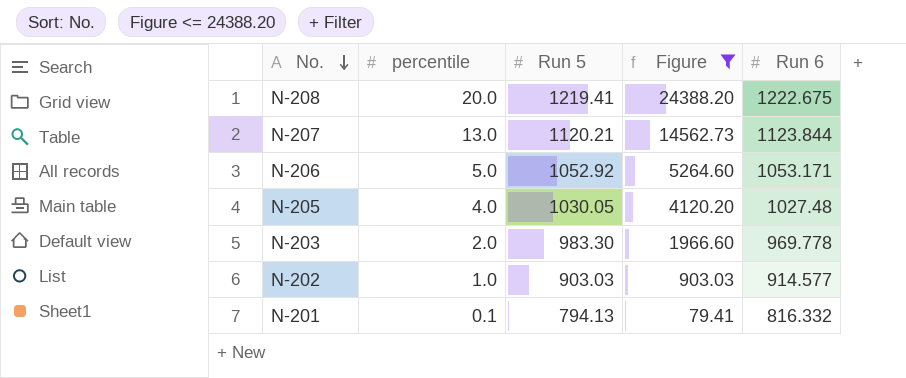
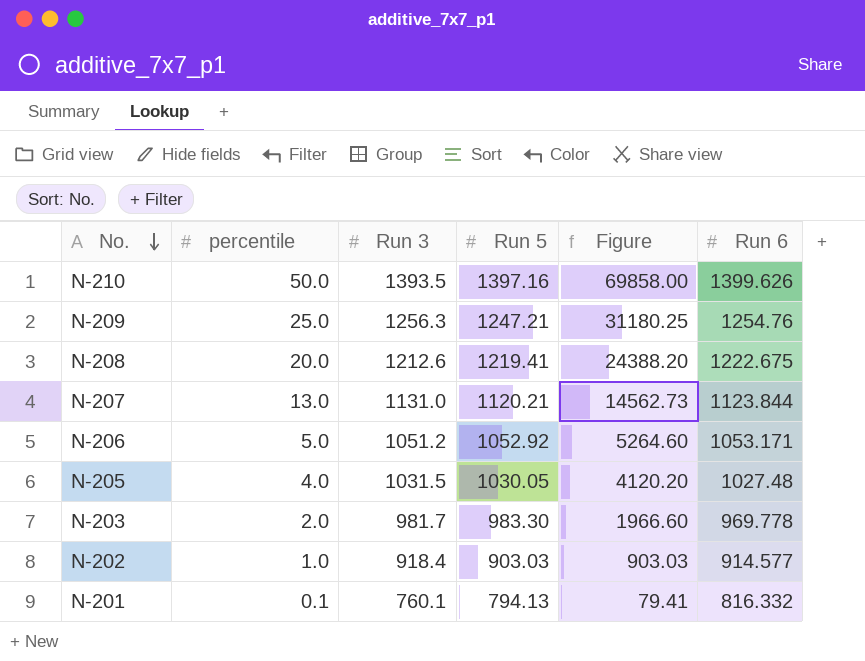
filter: Figure <= 24388.20 -> none
column Run 3 | position: none -> 3

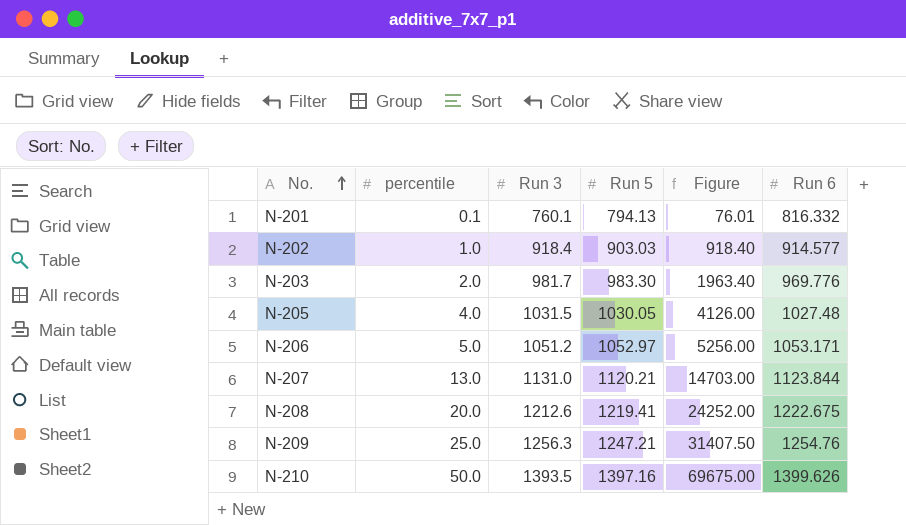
row order: No. descending -> No. ascending
column Figure | formula: [percentile] * [Run 5] -> [percentile] * [Run 3]
N-203 | Run 6: 969.778 -> 969.776
N-206 | Run 5: 1052.92 -> 1052.97

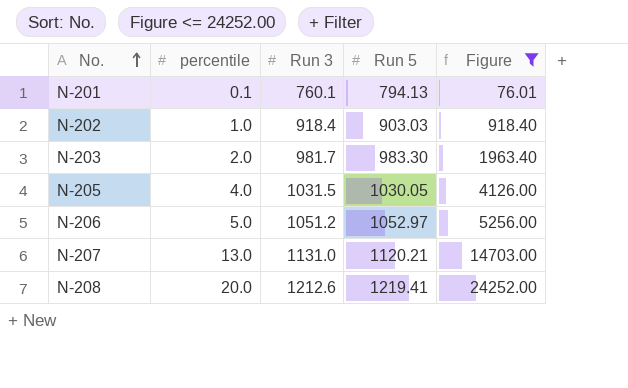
filter: none -> Figure <= 24252.00
column Run 6 | position: 6 -> none

